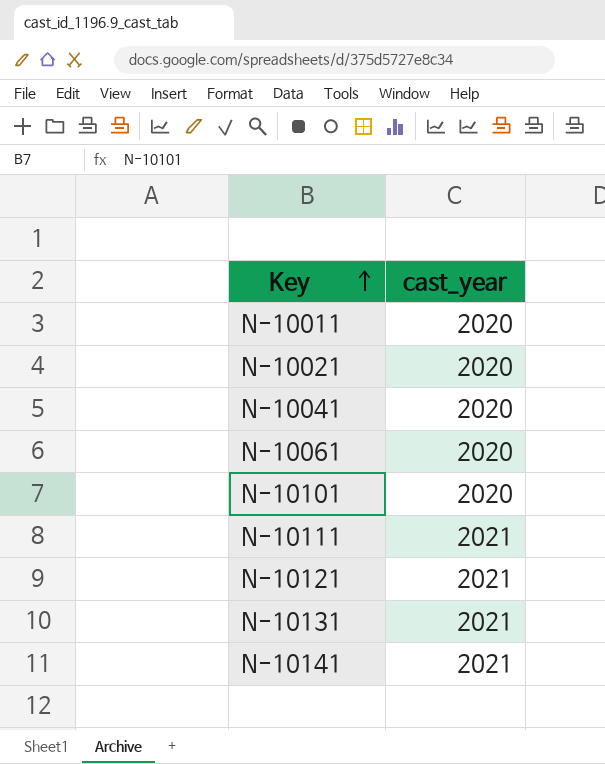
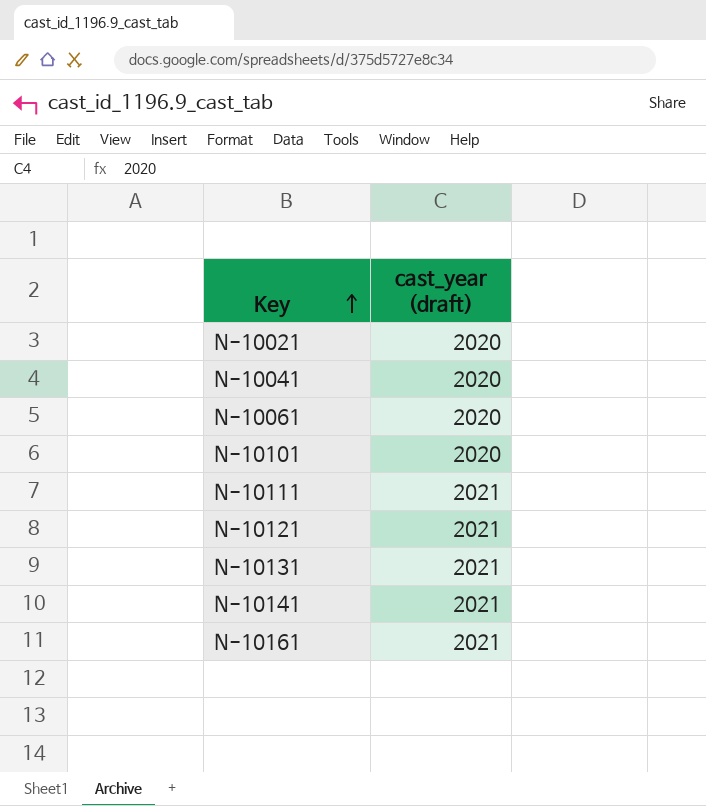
column name: cast_year -> cast_year (draft)
row N-10011: 2020 -> none
row N-10161: none -> 2021

